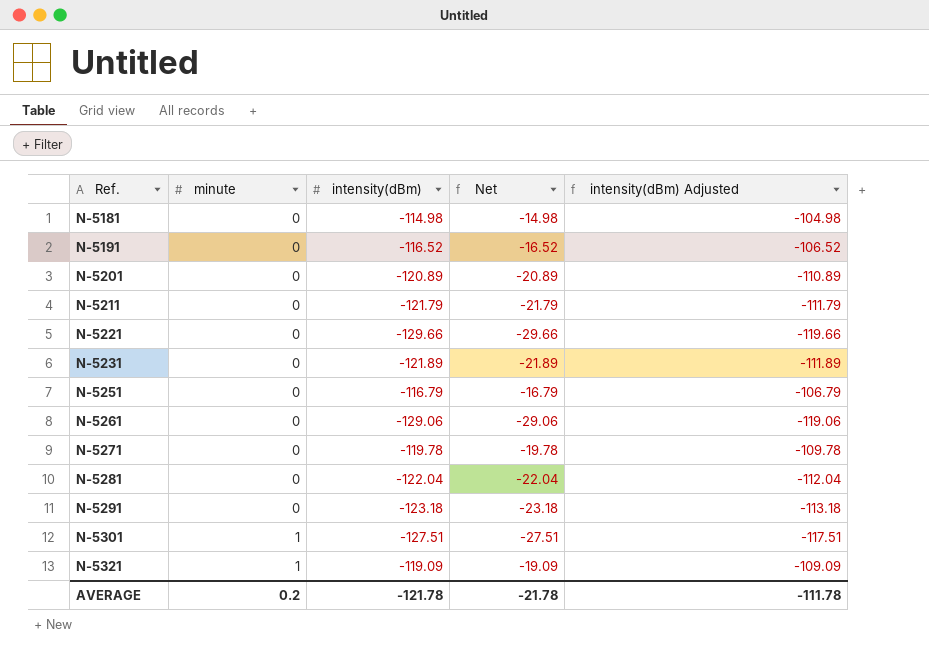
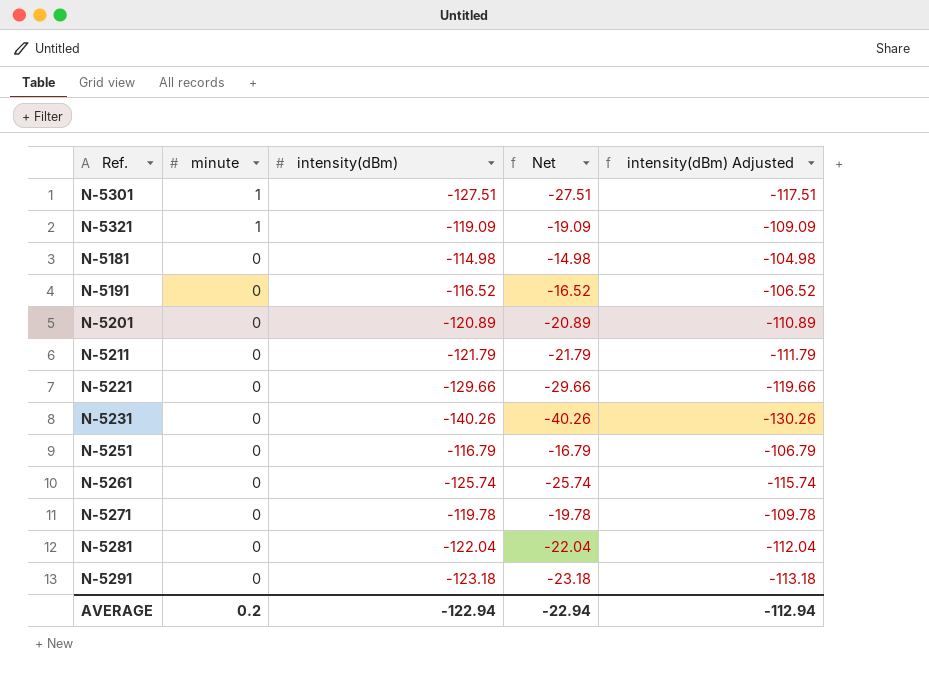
row order: Ref. ascending -> minute descending
N-5231 | intensity(dBm): -121.89 -> -140.26
N-5231 | Net: -21.89 -> -40.26
N-5231 | intensity(dBm) Adjusted: -111.89 -> -130.26
N-5261 | intensity(dBm): -129.06 -> -125.74
N-5261 | Net: -29.06 -> -25.74
N-5261 | intensity(dBm) Adjusted: -119.06 -> -115.74
AVERAGE | intensity(dBm): -121.78 -> -122.94
AVERAGE | Net: -21.78 -> -22.94
AVERAGE | intensity(dBm) Adjusted: -111.78 -> -112.94

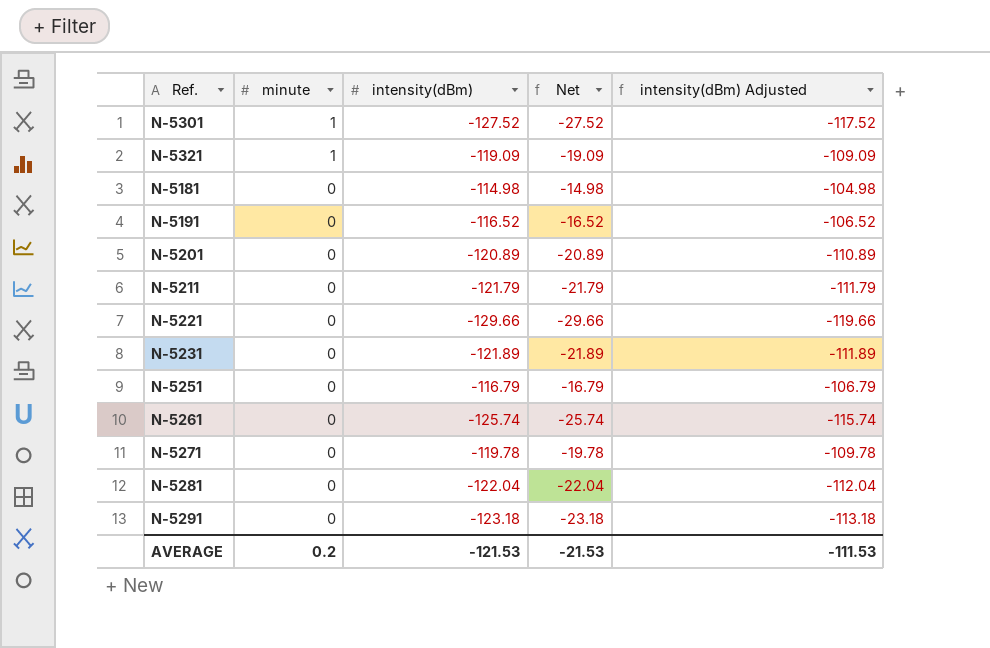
N-5301 | intensity(dBm): -127.51 -> -127.52
N-5301 | Net: -27.51 -> -27.52
N-5301 | intensity(dBm) Adjusted: -117.51 -> -117.52
N-5231 | intensity(dBm): -140.26 -> -121.89
N-5231 | Net: -40.26 -> -21.89
N-5231 | intensity(dBm) Adjusted: -130.26 -> -111.89
AVERAGE | intensity(dBm): -122.94 -> -121.53
AVERAGE | Net: -22.94 -> -21.53
AVERAGE | intensity(dBm) Adjusted: -112.94 -> -111.53

